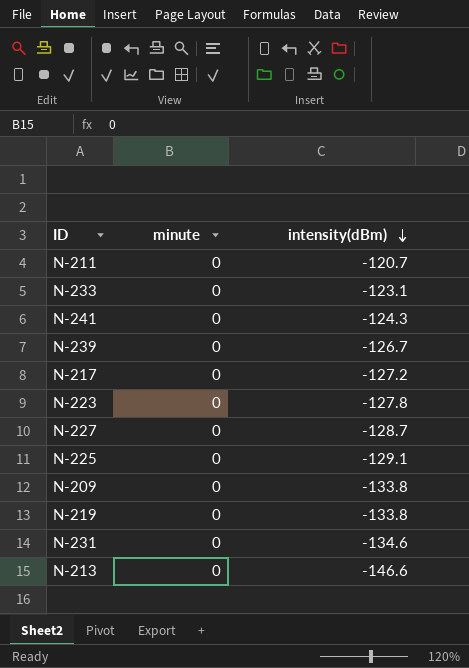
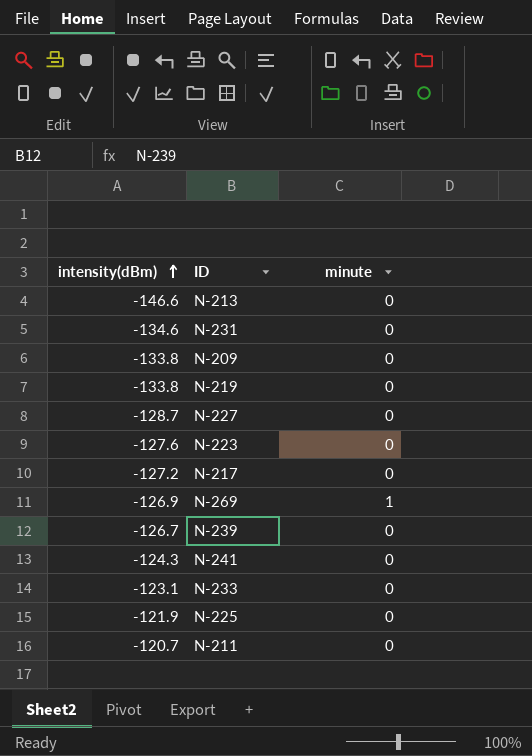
row order: intensity(dBm) descending -> intensity(dBm) ascending
column intensity(dBm) | position: 3 -> 1
N-223 | intensity(dBm): -127.8 -> -127.6
row N-269: none -> -126.9 | 1
N-225 | intensity(dBm): -129.1 -> -121.9

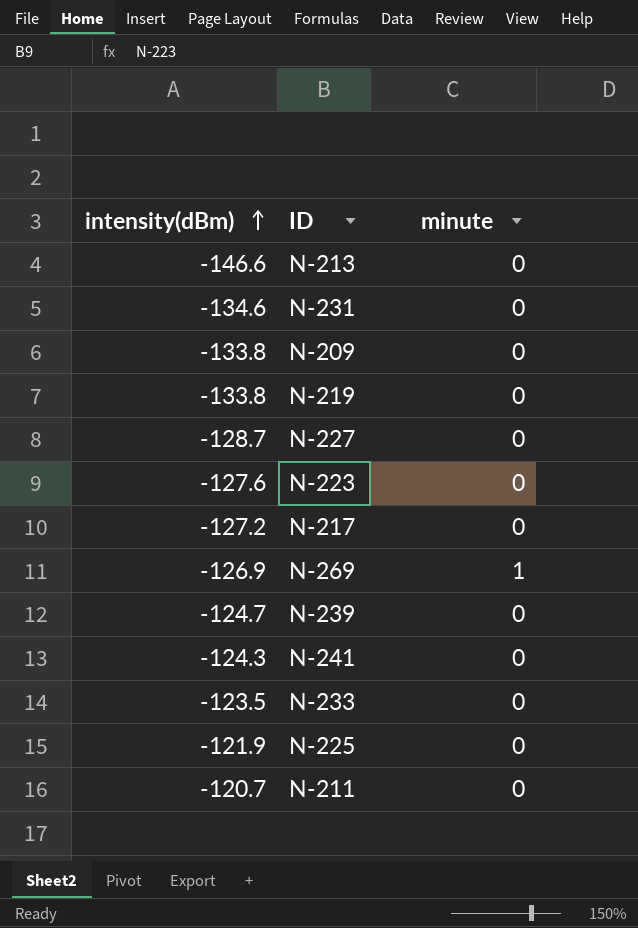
N-239 | intensity(dBm): -126.7 -> -124.7
N-233 | intensity(dBm): -123.1 -> -123.5

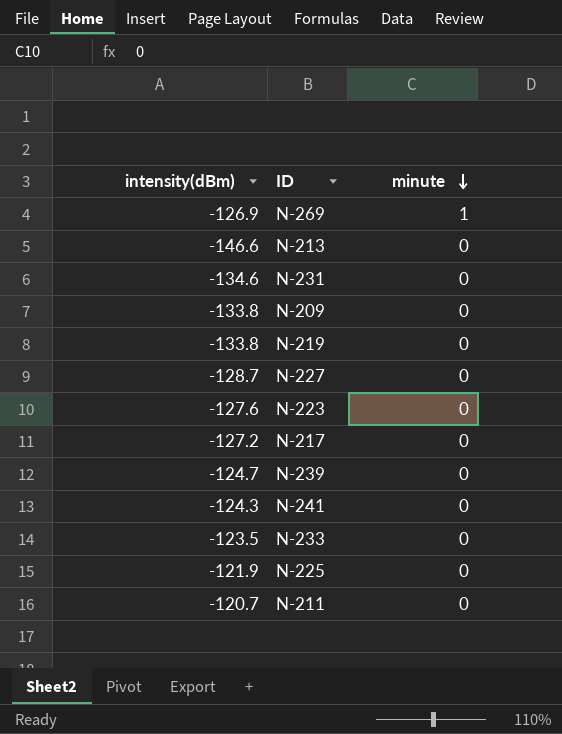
row order: intensity(dBm) ascending -> minute descending

